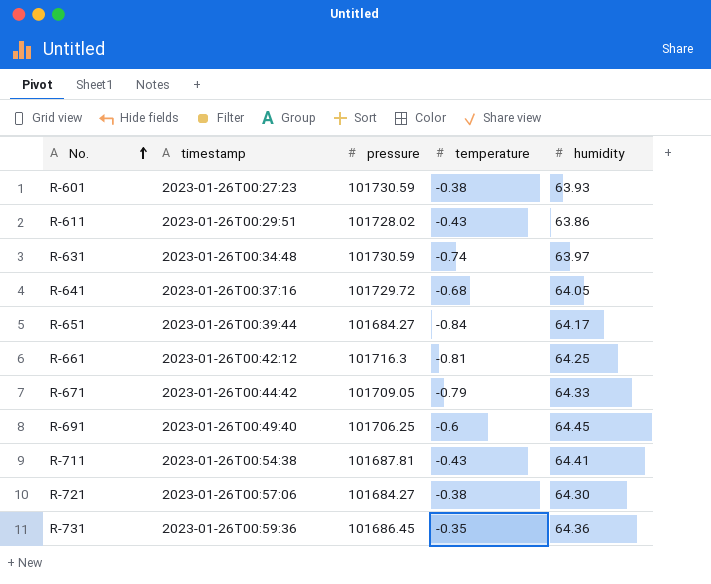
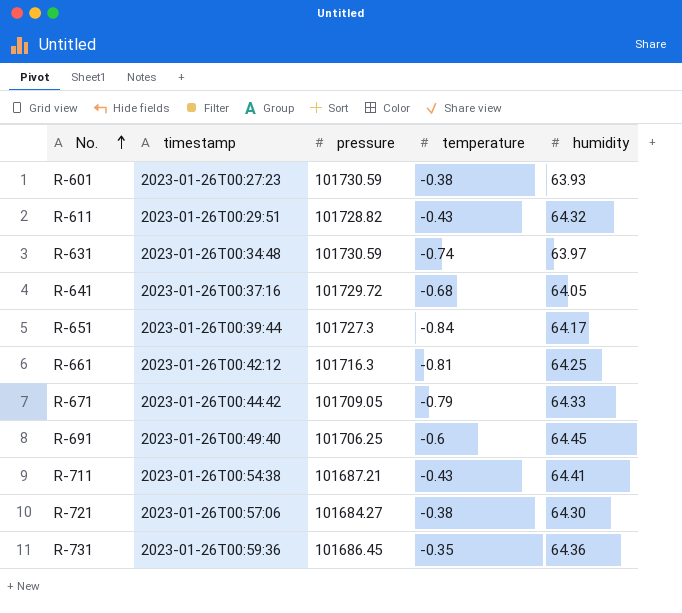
R-611 | pressure: 101728.02 -> 101728.82
R-611 | humidity: 63.86 -> 64.32
R-651 | pressure: 101684.27 -> 101727.3
R-711 | pressure: 101687.81 -> 101687.21

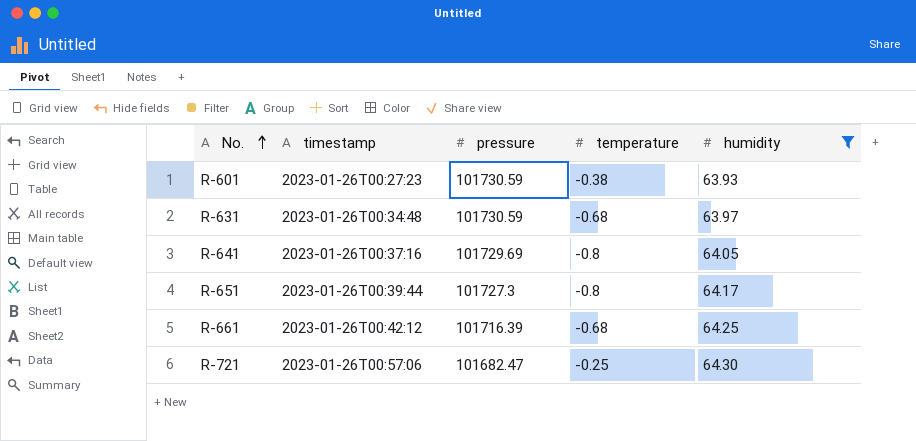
filter: none -> humidity <= 64.30
R-631 | temperature: -0.74 -> -0.68
R-641 | pressure: 101729.72 -> 101729.69
R-641 | temperature: -0.68 -> -0.8
R-651 | temperature: -0.84 -> -0.8
R-661 | pressure: 101716.3 -> 101716.39
R-661 | temperature: -0.81 -> -0.68
R-721 | pressure: 101684.27 -> 101682.47
R-721 | temperature: -0.38 -> -0.25

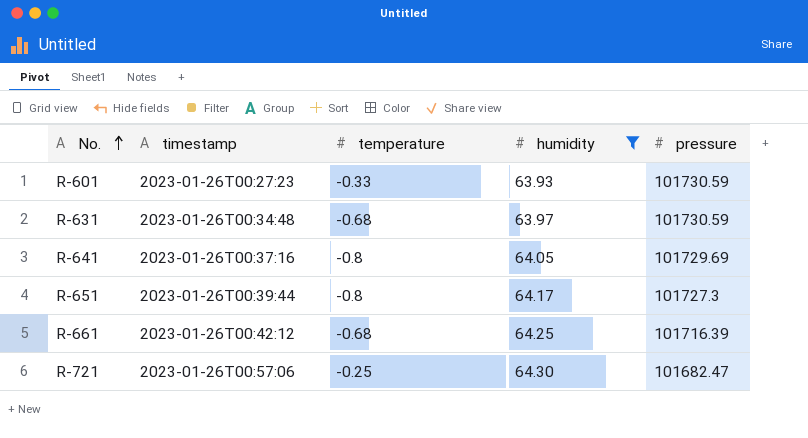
column pressure | position: 3 -> 5
R-601 | temperature: -0.38 -> -0.33

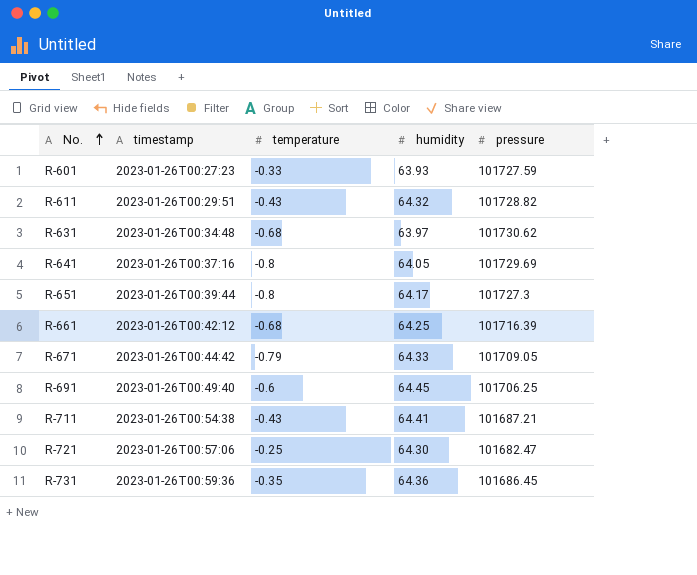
filter: humidity <= 64.30 -> none
R-601 | pressure: 101730.59 -> 101727.59
R-631 | pressure: 101730.59 -> 101730.62

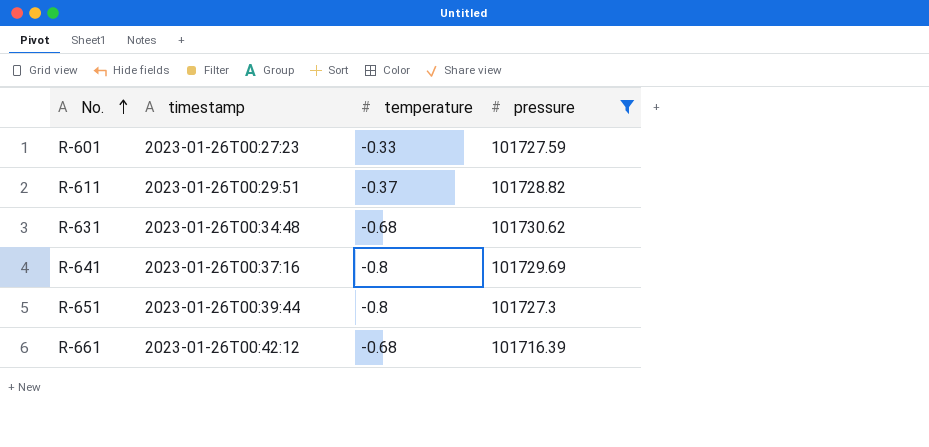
filter: none -> pressure >= 101716.39
column humidity | position: 4 -> none
R-611 | temperature: -0.43 -> -0.37

